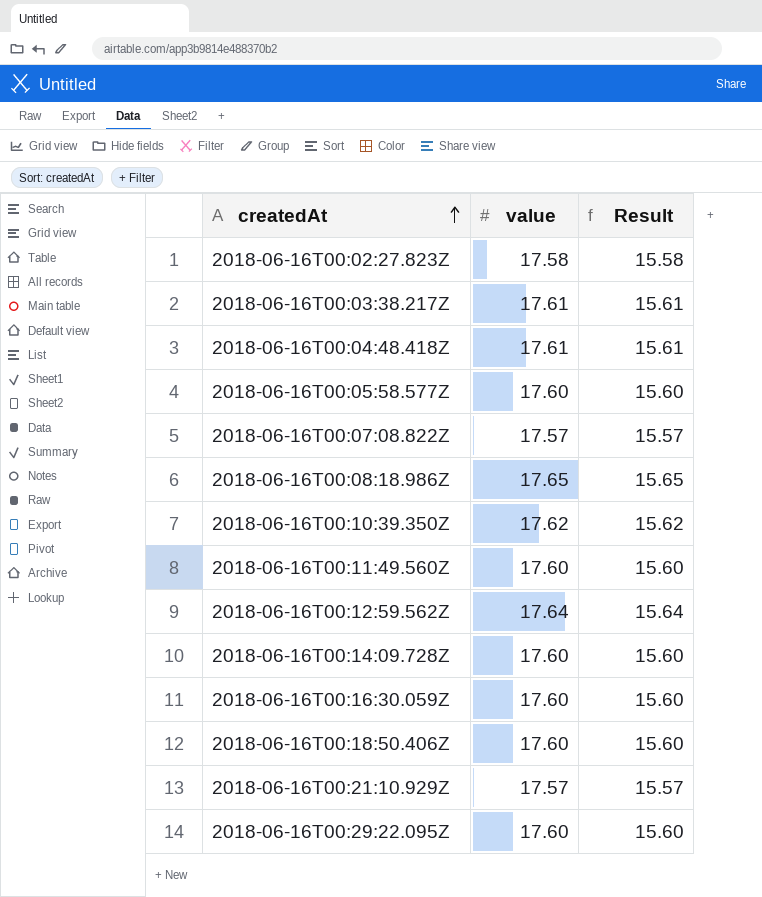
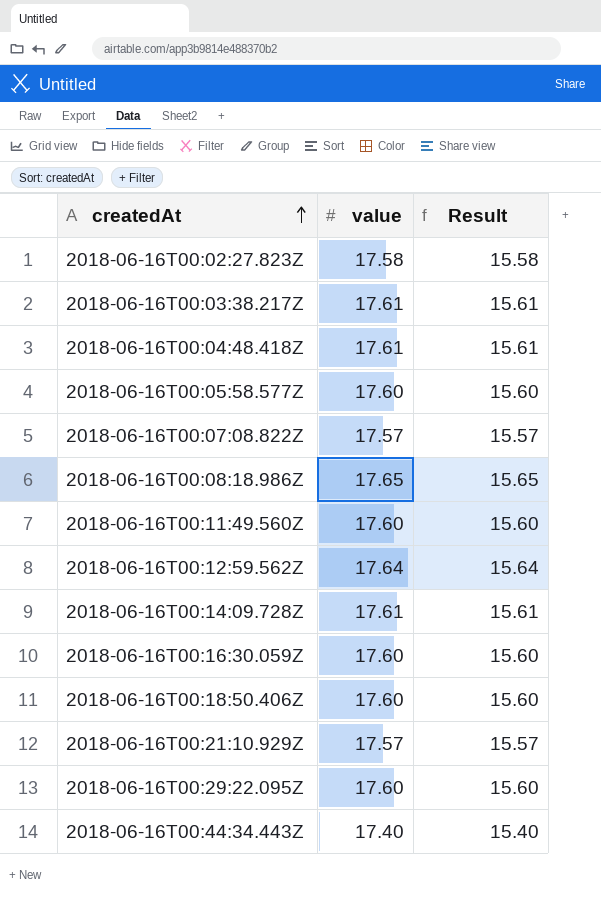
row 2018-06-16T00:10:39.350Z: 17.62 | 15.62 -> none
2018-06-16T00:14:09.728Z | value: 17.60 -> 17.61
2018-06-16T00:14:09.728Z | Result: 15.60 -> 15.61
row 2018-06-16T00:44:34.443Z: none -> 17.40 | 15.40

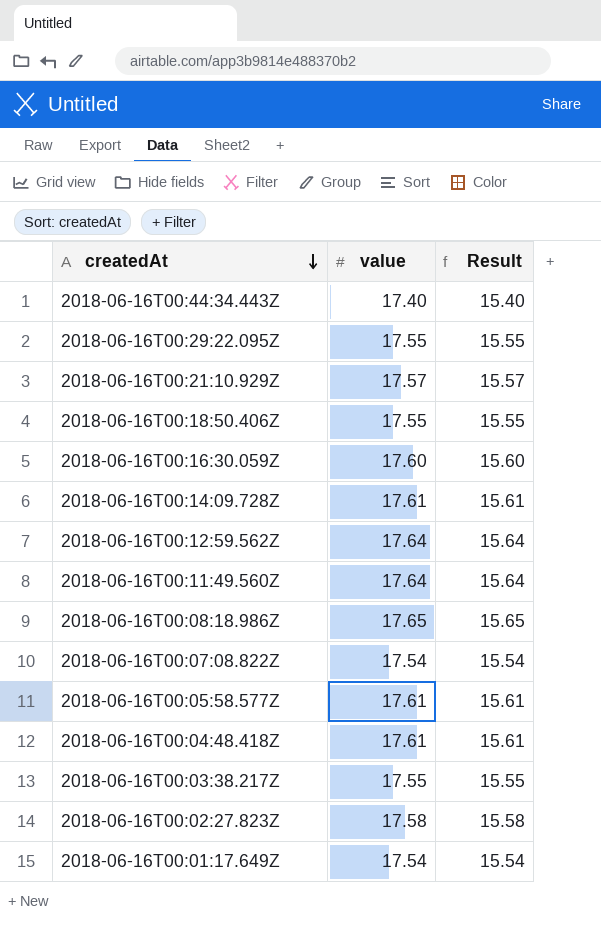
row order: createdAt ascending -> createdAt descending
2018-06-16T00:29:22.095Z | value: 17.60 -> 17.55
2018-06-16T00:29:22.095Z | Result: 15.60 -> 15.55
2018-06-16T00:18:50.406Z | value: 17.60 -> 17.55
2018-06-16T00:18:50.406Z | Result: 15.60 -> 15.55
2018-06-16T00:11:49.560Z | value: 17.60 -> 17.64
2018-06-16T00:11:49.560Z | Result: 15.60 -> 15.64
2018-06-16T00:07:08.822Z | value: 17.57 -> 17.54
2018-06-16T00:07:08.822Z | Result: 15.57 -> 15.54
2018-06-16T00:05:58.577Z | value: 17.60 -> 17.61
2018-06-16T00:05:58.577Z | Result: 15.60 -> 15.61
2018-06-16T00:03:38.217Z | value: 17.61 -> 17.55
2018-06-16T00:03:38.217Z | Result: 15.61 -> 15.55
row 2018-06-16T00:01:17.649Z: none -> 17.54 | 15.54

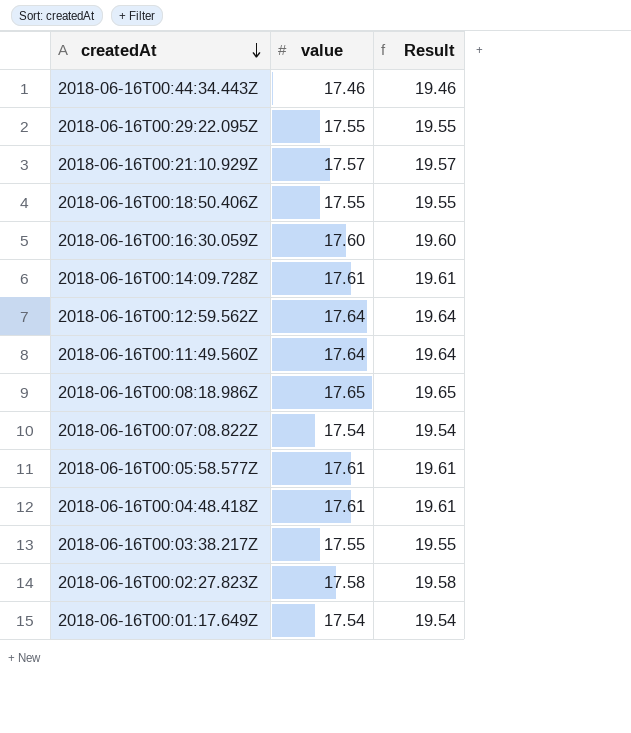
column Result | formula: [value] - 2 -> [value] + 2
2018-06-16T00:44:34.443Z | value: 17.40 -> 17.46

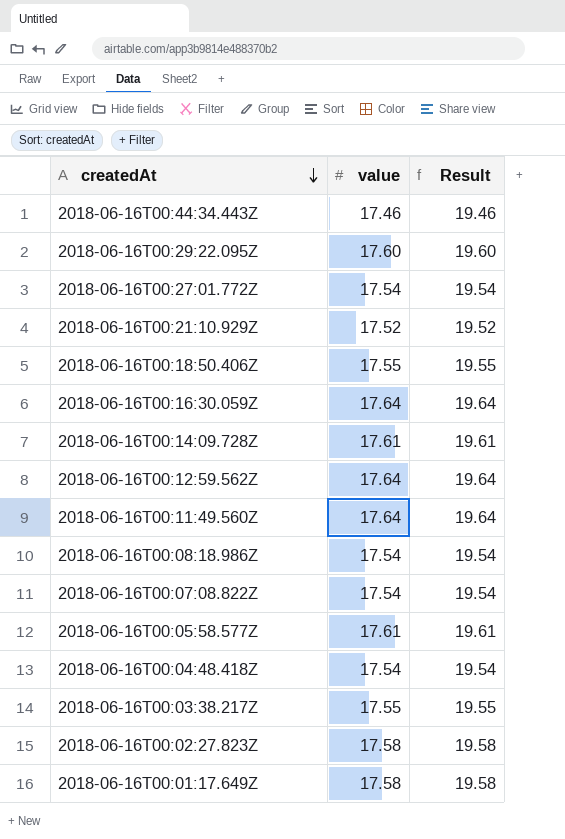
2018-06-16T00:29:22.095Z | value: 17.55 -> 17.60
2018-06-16T00:29:22.095Z | Result: 19.55 -> 19.60
row 2018-06-16T00:27:01.772Z: none -> 17.54 | 19.54
2018-06-16T00:21:10.929Z | value: 17.57 -> 17.52
2018-06-16T00:21:10.929Z | Result: 19.57 -> 19.52
2018-06-16T00:16:30.059Z | value: 17.60 -> 17.64
2018-06-16T00:16:30.059Z | Result: 19.60 -> 19.64
2018-06-16T00:08:18.986Z | value: 17.65 -> 17.54
2018-06-16T00:08:18.986Z | Result: 19.65 -> 19.54
2018-06-16T00:04:48.418Z | value: 17.61 -> 17.54
2018-06-16T00:04:48.418Z | Result: 19.61 -> 19.54
2018-06-16T00:01:17.649Z | value: 17.54 -> 17.58
2018-06-16T00:01:17.649Z | Result: 19.54 -> 19.58

